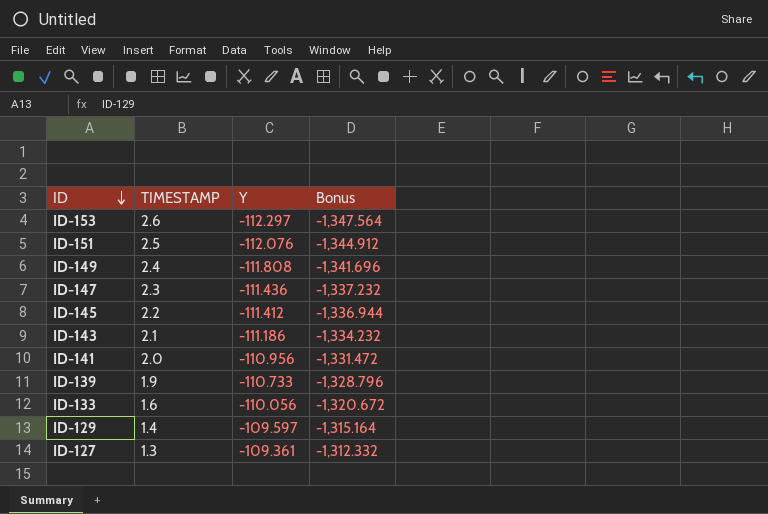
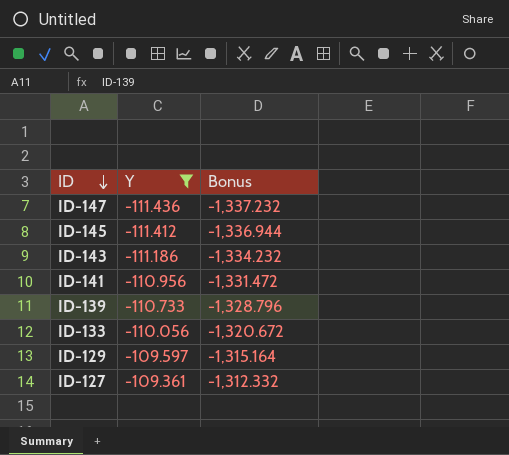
filter: none -> Y >= -111.436
column TIMESTAMP | position: 2 -> none

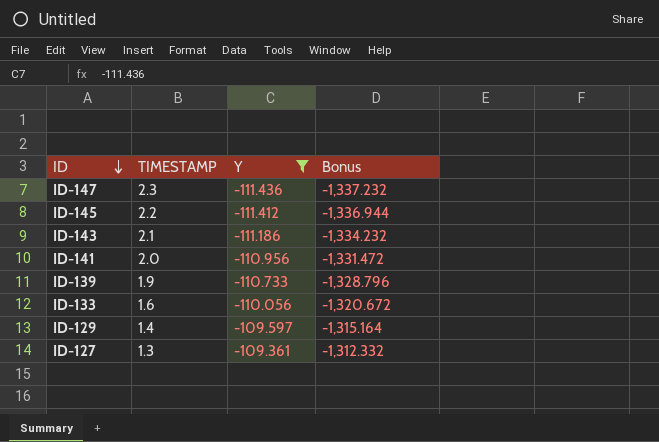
column TIMESTAMP | position: none -> 2

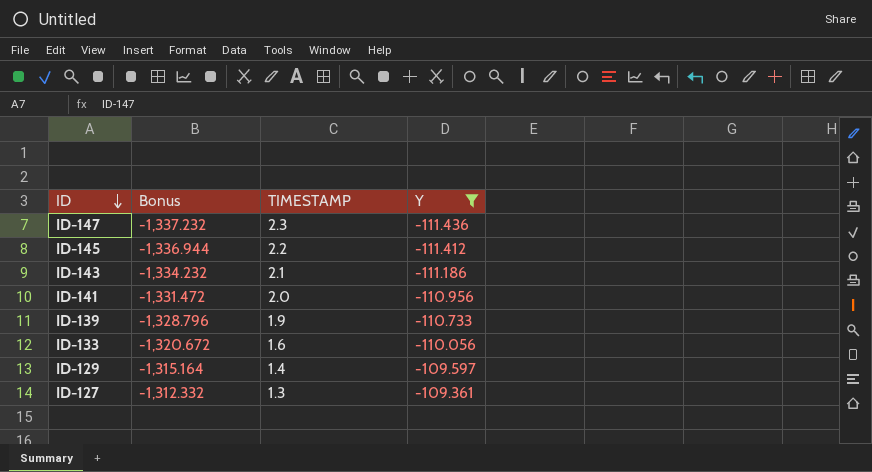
column Bonus | position: 4 -> 2

